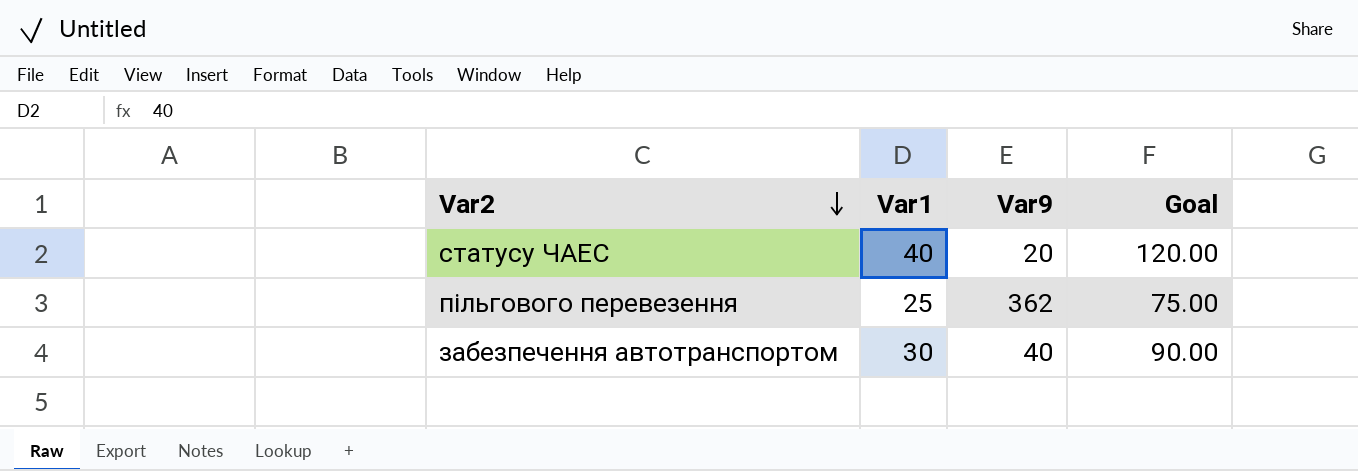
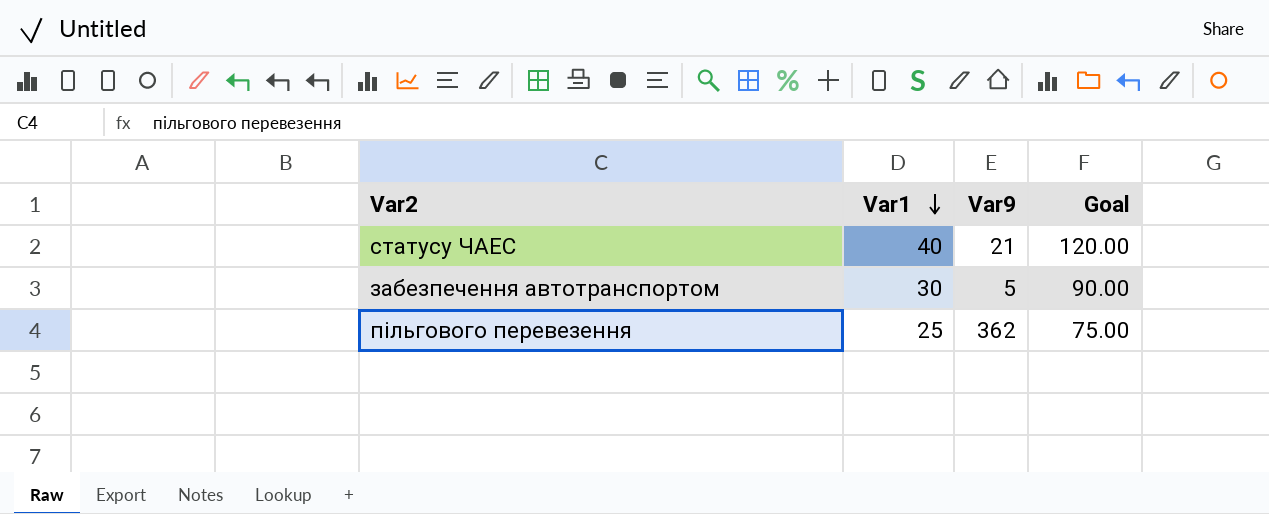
row order: Var2 descending -> Var1 descending
статусу ЧАЕС | Var9: 20 -> 21
забезпечення автотранспортом | Var9: 40 -> 5

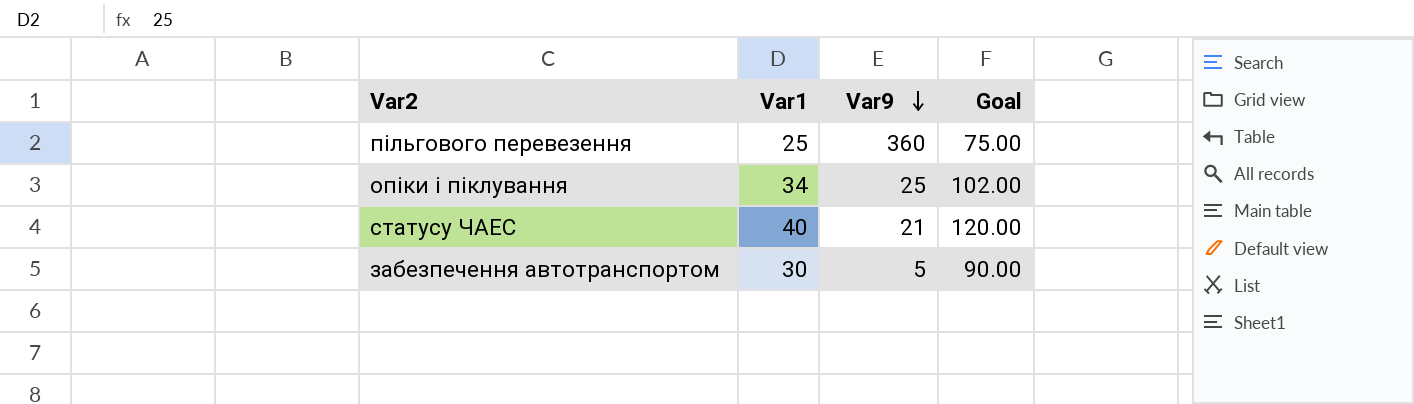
row order: Var1 descending -> Var9 descending
пільгового перевезення | Var9: 362 -> 360
row опіки і піклування: none -> 34 | 25 | 102.00

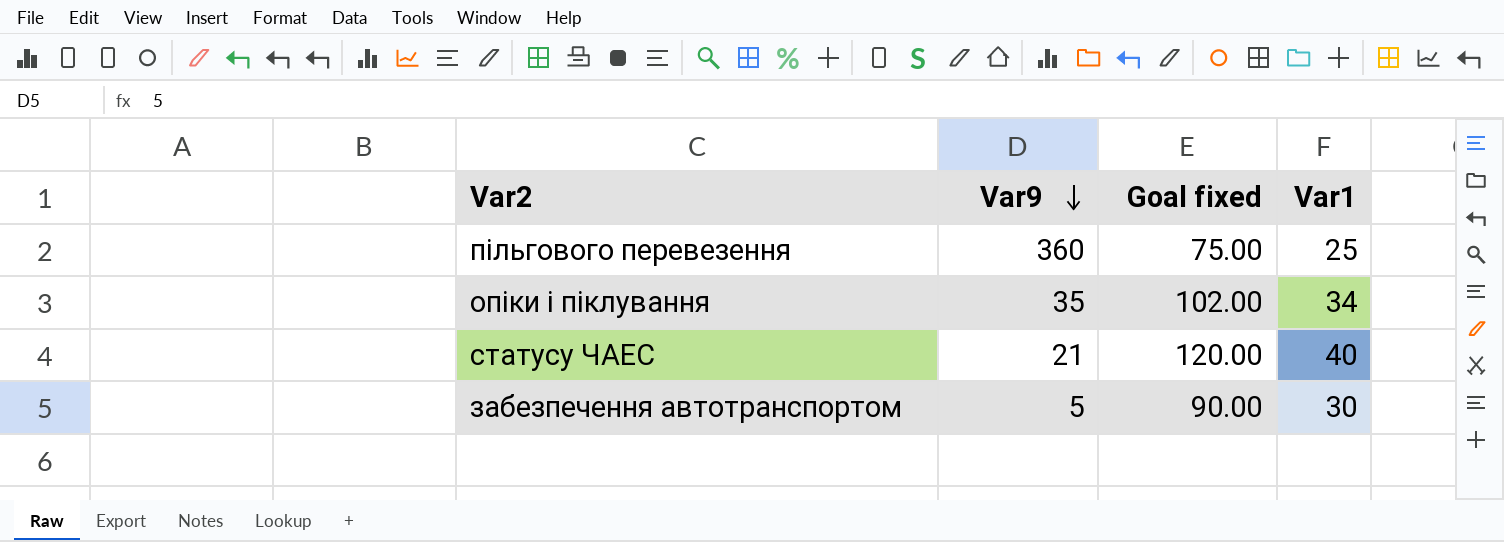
column name: Goal -> Goal fixed
column Var1 | position: 2 -> 4
опіки і піклування | Var9: 25 -> 35

